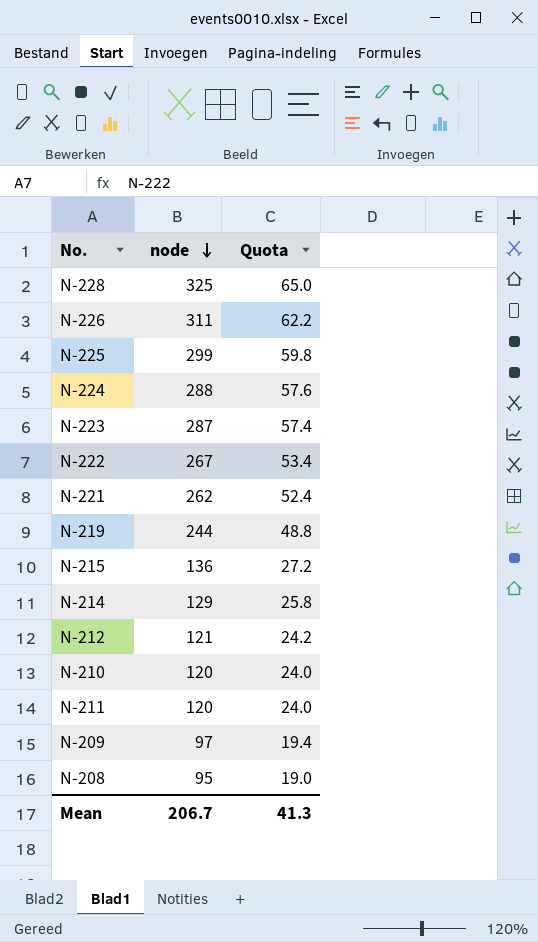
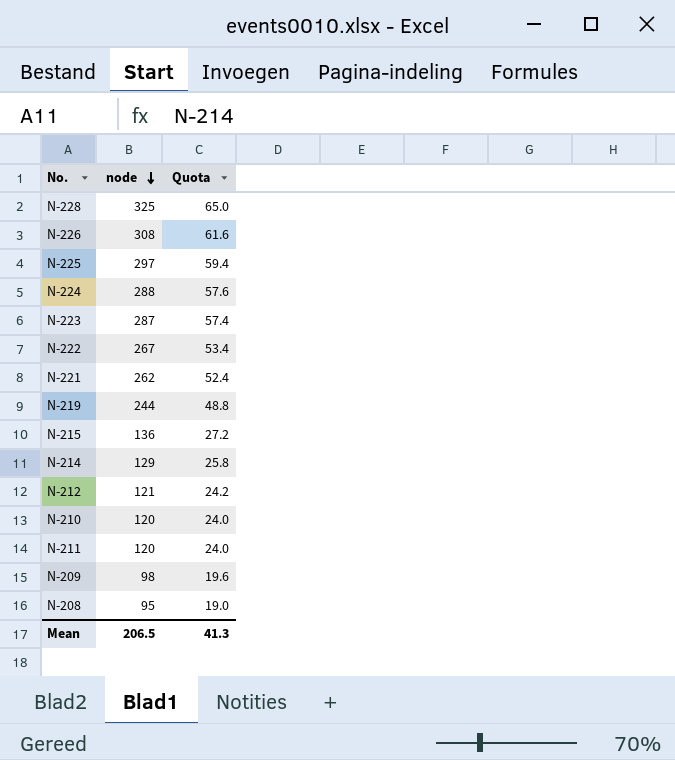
N-226 | node: 311 -> 308
N-226 | Quota: 62.2 -> 61.6
N-225 | node: 299 -> 297
N-225 | Quota: 59.8 -> 59.4
N-209 | node: 97 -> 98
N-209 | Quota: 19.4 -> 19.6
Mean | node: 206.7 -> 206.5

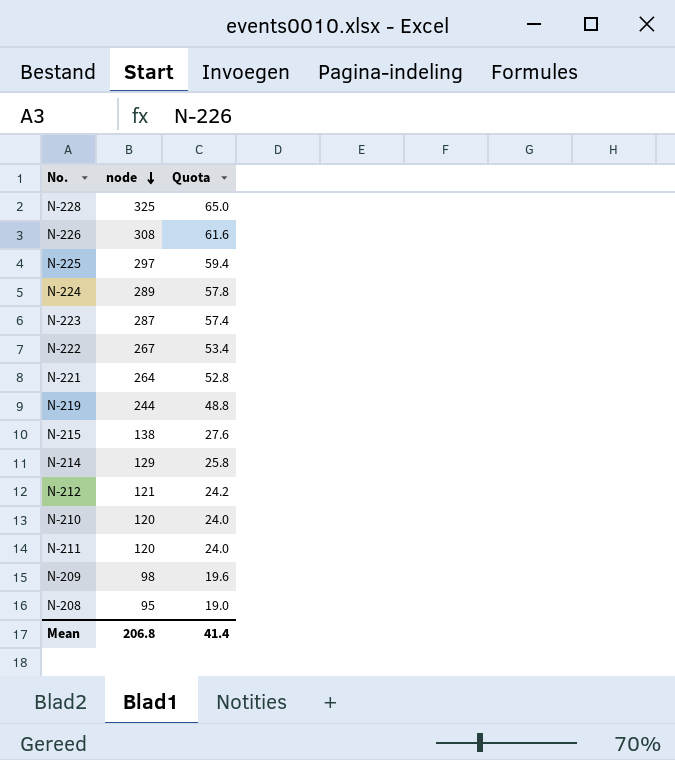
N-224 | node: 288 -> 289
N-224 | Quota: 57.6 -> 57.8
N-221 | node: 262 -> 264
N-221 | Quota: 52.4 -> 52.8
N-215 | node: 136 -> 138
N-215 | Quota: 27.2 -> 27.6
Mean | node: 206.5 -> 206.8
Mean | Quota: 41.3 -> 41.4

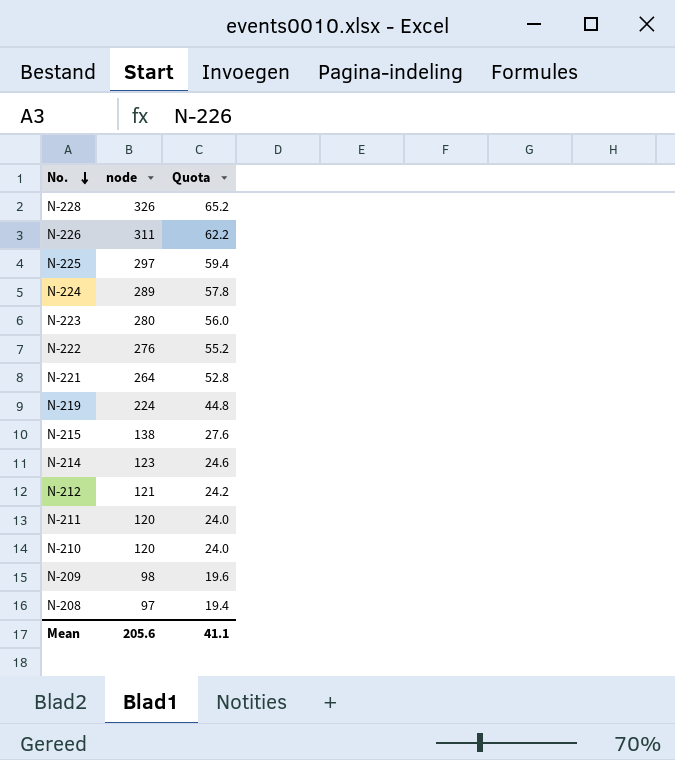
row order: node descending -> No. descending
N-228 | node: 325 -> 326
N-228 | Quota: 65.0 -> 65.2
N-226 | node: 308 -> 311
N-226 | Quota: 61.6 -> 62.2
N-223 | node: 287 -> 280
N-223 | Quota: 57.4 -> 56.0
N-222 | node: 267 -> 276
N-222 | Quota: 53.4 -> 55.2
N-219 | node: 244 -> 224
N-219 | Quota: 48.8 -> 44.8
N-214 | node: 129 -> 123
N-214 | Quota: 25.8 -> 24.6
N-208 | node: 95 -> 97
N-208 | Quota: 19.0 -> 19.4
Mean | node: 206.8 -> 205.6
Mean | Quota: 41.4 -> 41.1

